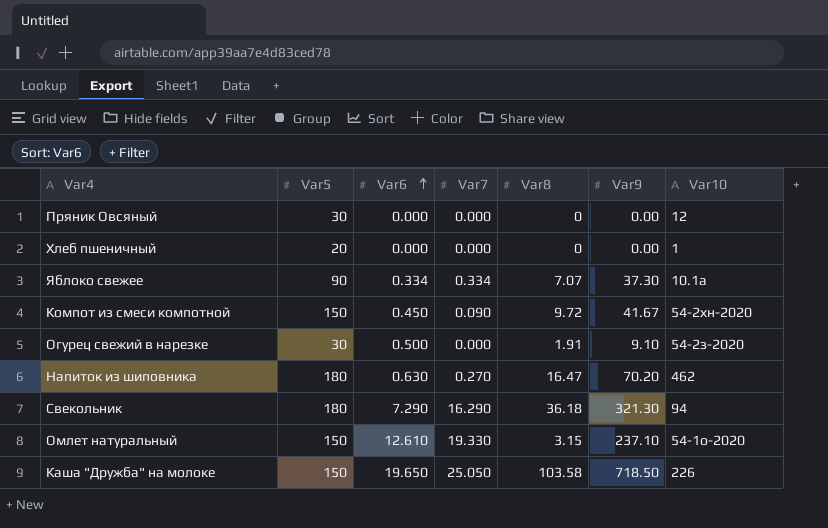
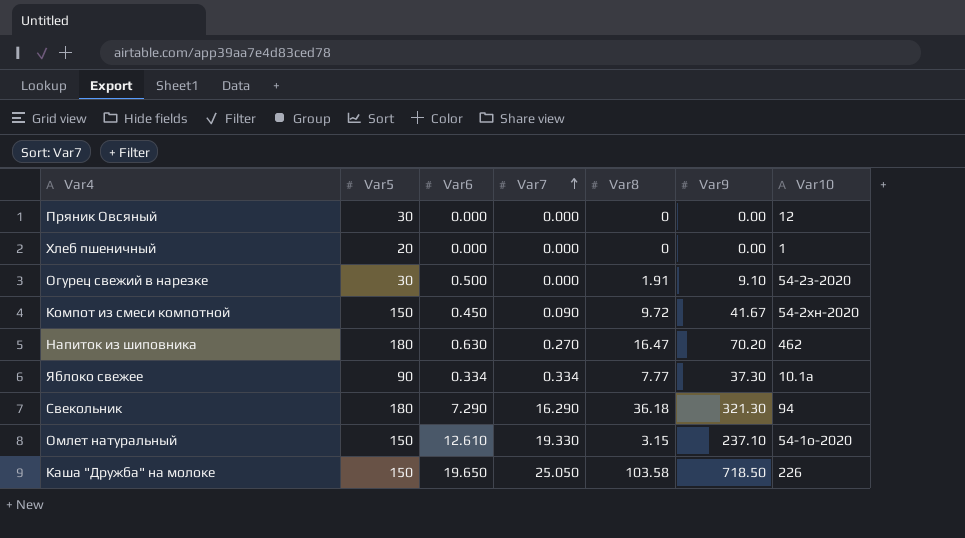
row order: Var6 ascending -> Var7 ascending
Яблоко свежее | Var8: 7.07 -> 7.77

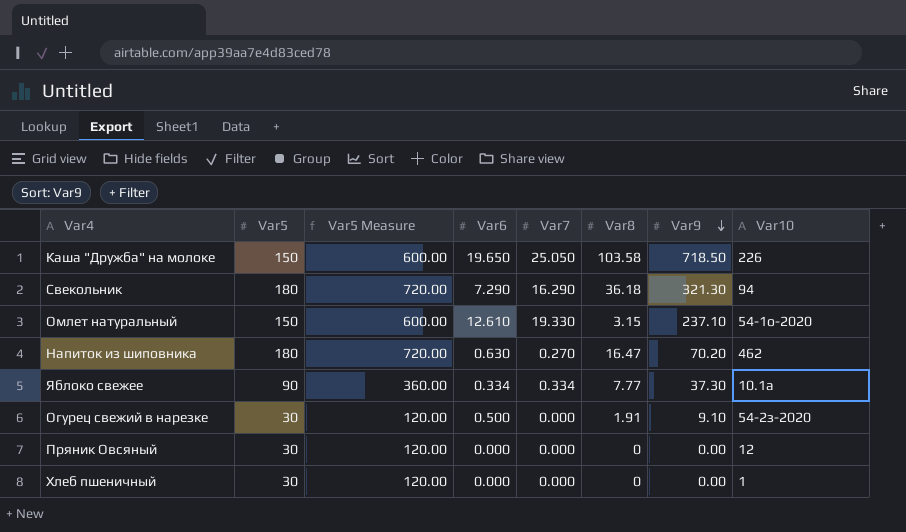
row order: Var7 ascending -> Var9 descending
column Var5 Measure | formula: none -> [Var5] * 4
row Компот из cмеси компотной: 150 | 0.450 | 0.090 | 9.72 | 41.67 | 54-2хн-2020 -> none
Хлеб пшеничный | Var5: 20 -> 30

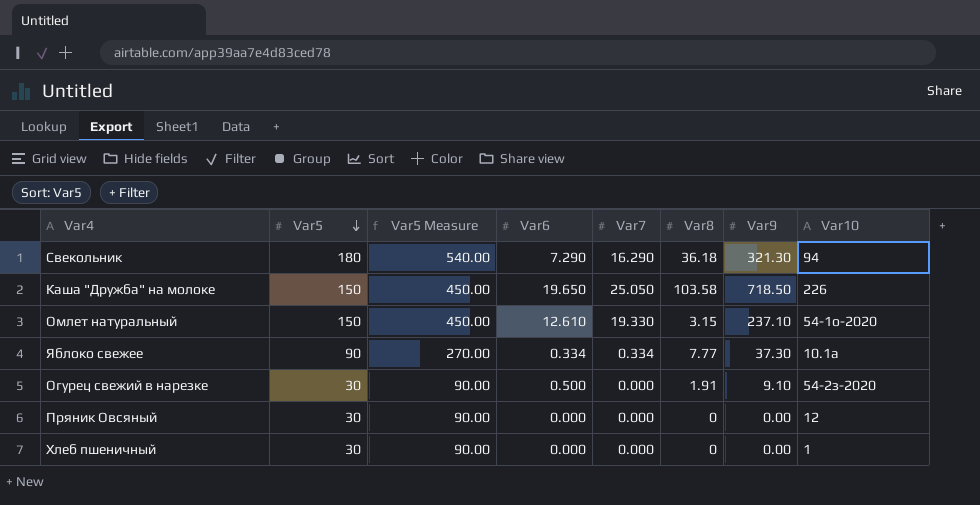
row order: Var9 descending -> Var5 descending
column Var5 Measure | formula: [Var5] * 4 -> [Var5] * 3
row Напиток из шиповника: 180 | 720.00 | 0.630 | 0.270 | 16.47 | 70.20 | 462 -> none

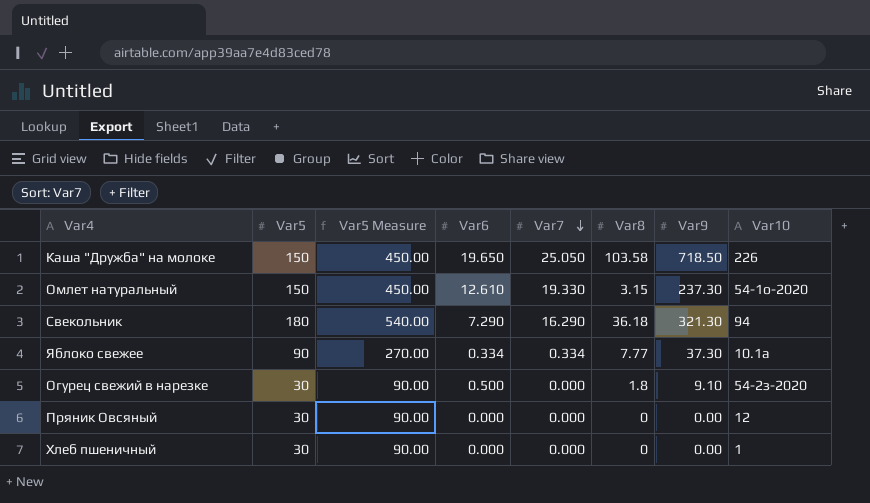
row order: Var5 descending -> Var7 descending
Омлет натуральный | Var9: 237.10 -> 237.30
Огурец свежий в нарезке | Var8: 1.91 -> 1.8

